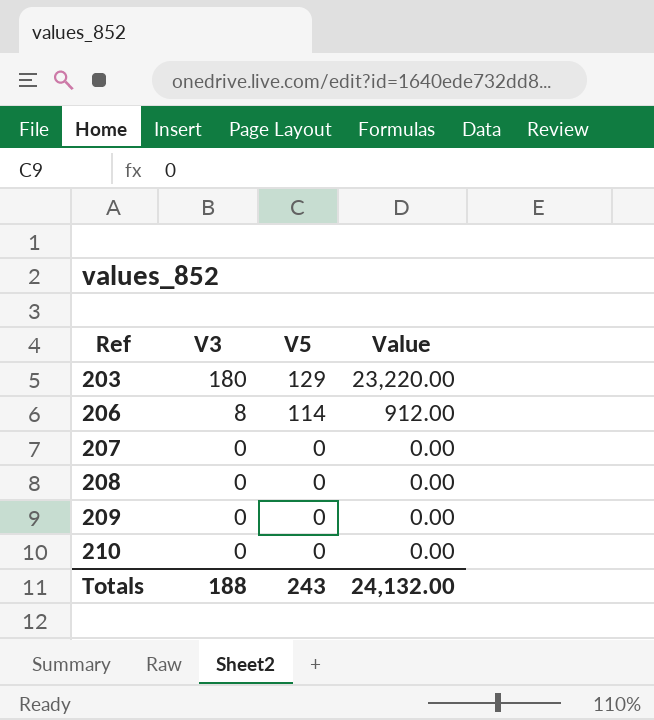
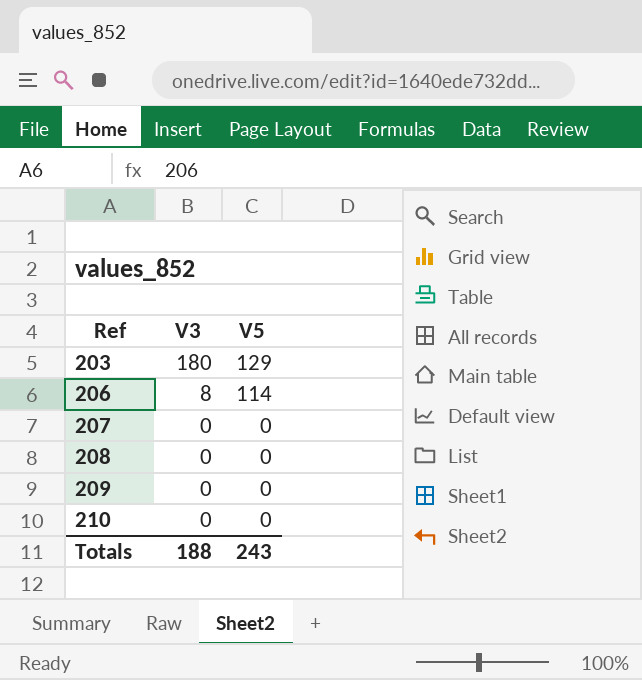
column Value | formula: [V3] * [V5] -> none

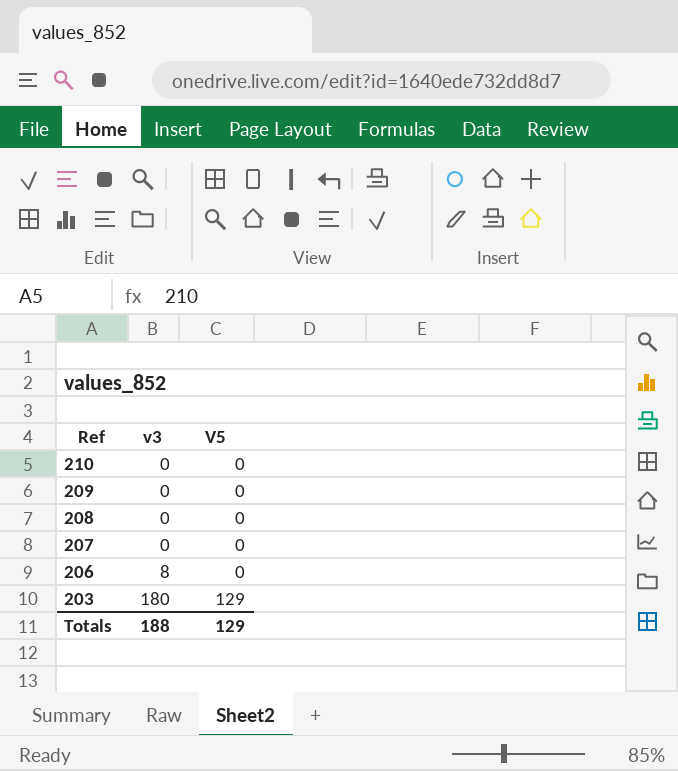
row order: Ref ascending -> Ref descending
column name: V3 -> v3
206 | V5: 114 -> 0
Totals | V5: 243 -> 129

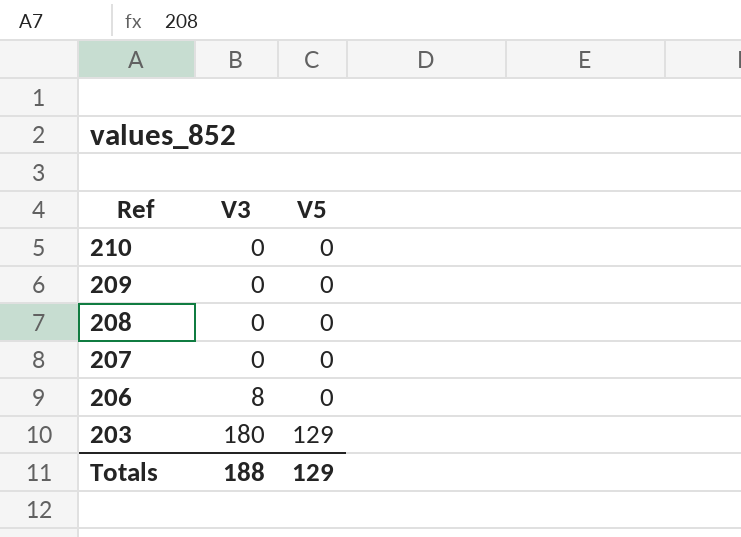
column name: v3 -> V3

